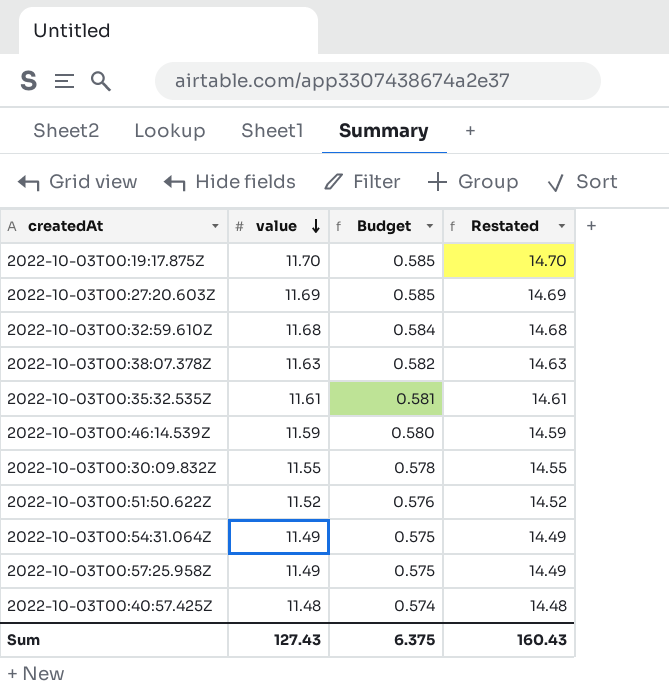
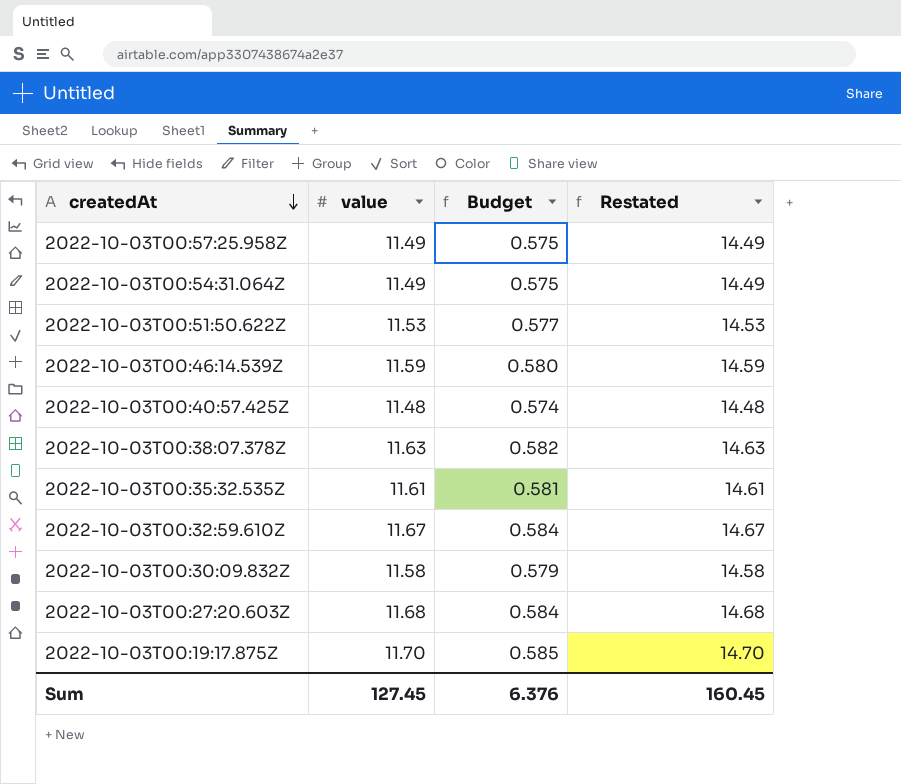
row order: value descending -> createdAt descending
2022-10-03T00:51:50.622Z | value: 11.52 -> 11.53
2022-10-03T00:51:50.622Z | Budget: 0.576 -> 0.577
2022-10-03T00:51:50.622Z | Restated: 14.52 -> 14.53
2022-10-03T00:32:59.610Z | value: 11.68 -> 11.67
2022-10-03T00:32:59.610Z | Restated: 14.68 -> 14.67
2022-10-03T00:30:09.832Z | value: 11.55 -> 11.58
2022-10-03T00:30:09.832Z | Budget: 0.578 -> 0.579
2022-10-03T00:30:09.832Z | Restated: 14.55 -> 14.58
2022-10-03T00:27:20.603Z | value: 11.69 -> 11.68
2022-10-03T00:27:20.603Z | Budget: 0.585 -> 0.584
2022-10-03T00:27:20.603Z | Restated: 14.69 -> 14.68
Sum | value: 127.43 -> 127.45
Sum | Budget: 6.375 -> 6.376
Sum | Restated: 160.43 -> 160.45

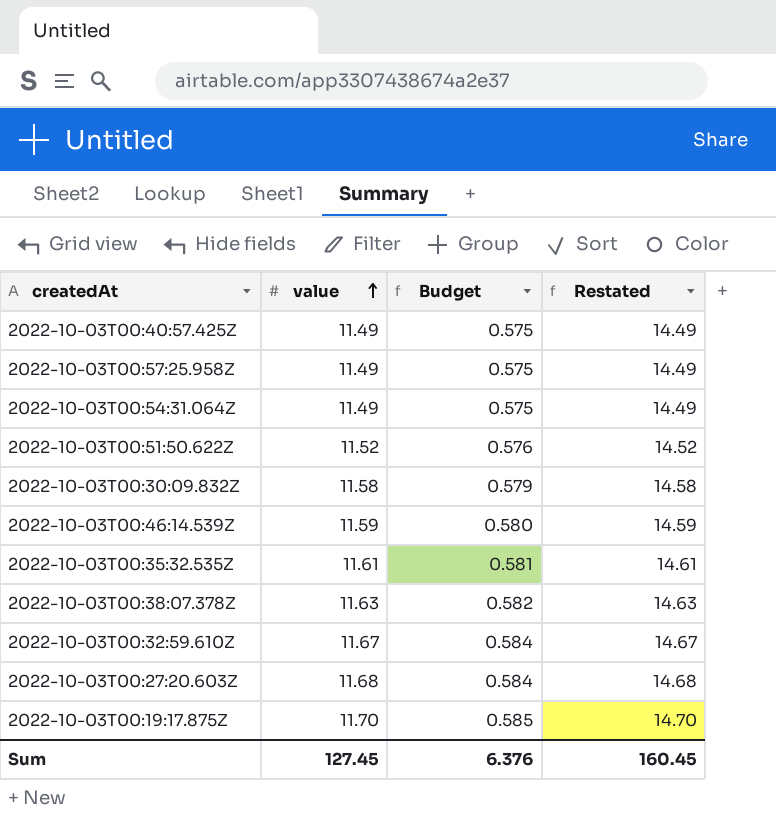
row order: createdAt descending -> value ascending
2022-10-03T00:40:57.425Z | value: 11.48 -> 11.49
2022-10-03T00:40:57.425Z | Budget: 0.574 -> 0.575
2022-10-03T00:40:57.425Z | Restated: 14.48 -> 14.49
2022-10-03T00:51:50.622Z | value: 11.53 -> 11.52
2022-10-03T00:51:50.622Z | Budget: 0.577 -> 0.576
2022-10-03T00:51:50.622Z | Restated: 14.53 -> 14.52

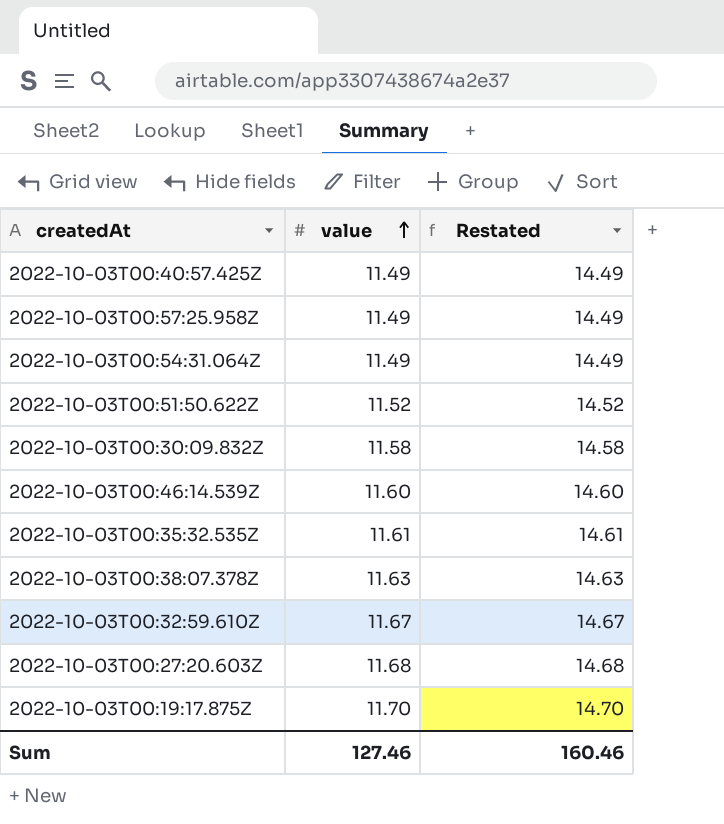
column Budget | formula: [value] * 0.05 -> none
2022-10-03T00:46:14.539Z | value: 11.59 -> 11.60
2022-10-03T00:46:14.539Z | Restated: 14.59 -> 14.60
Sum | value: 127.45 -> 127.46
Sum | Restated: 160.45 -> 160.46

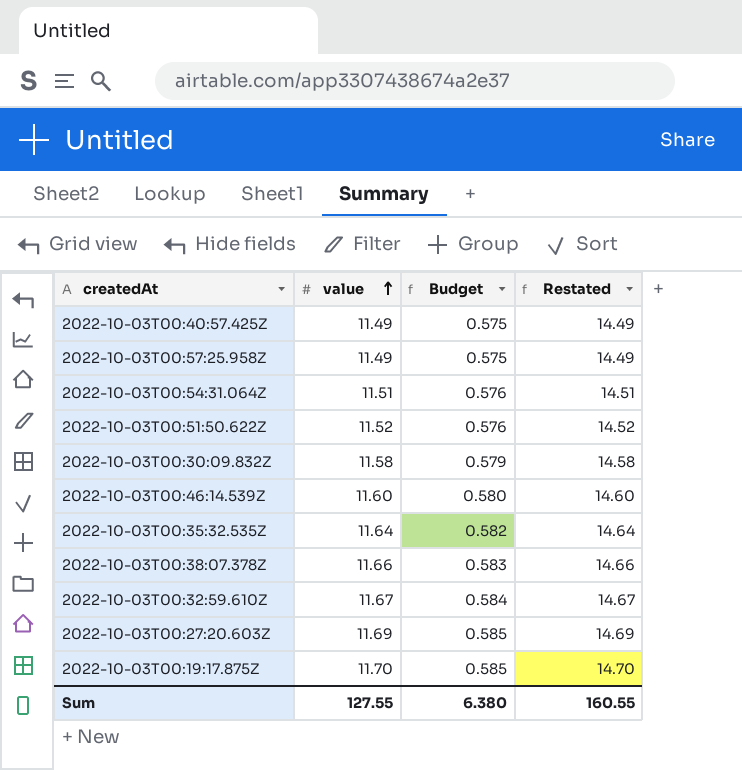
column Budget | formula: none -> [value] * 0.05
2022-10-03T00:54:31.064Z | value: 11.49 -> 11.51
2022-10-03T00:54:31.064Z | Restated: 14.49 -> 14.51
2022-10-03T00:35:32.535Z | value: 11.61 -> 11.64
2022-10-03T00:35:32.535Z | Restated: 14.61 -> 14.64
2022-10-03T00:38:07.378Z | value: 11.63 -> 11.66
2022-10-03T00:38:07.378Z | Restated: 14.63 -> 14.66
2022-10-03T00:27:20.603Z | value: 11.68 -> 11.69
2022-10-03T00:27:20.603Z | Restated: 14.68 -> 14.69
Sum | value: 127.46 -> 127.55
Sum | Restated: 160.46 -> 160.55

